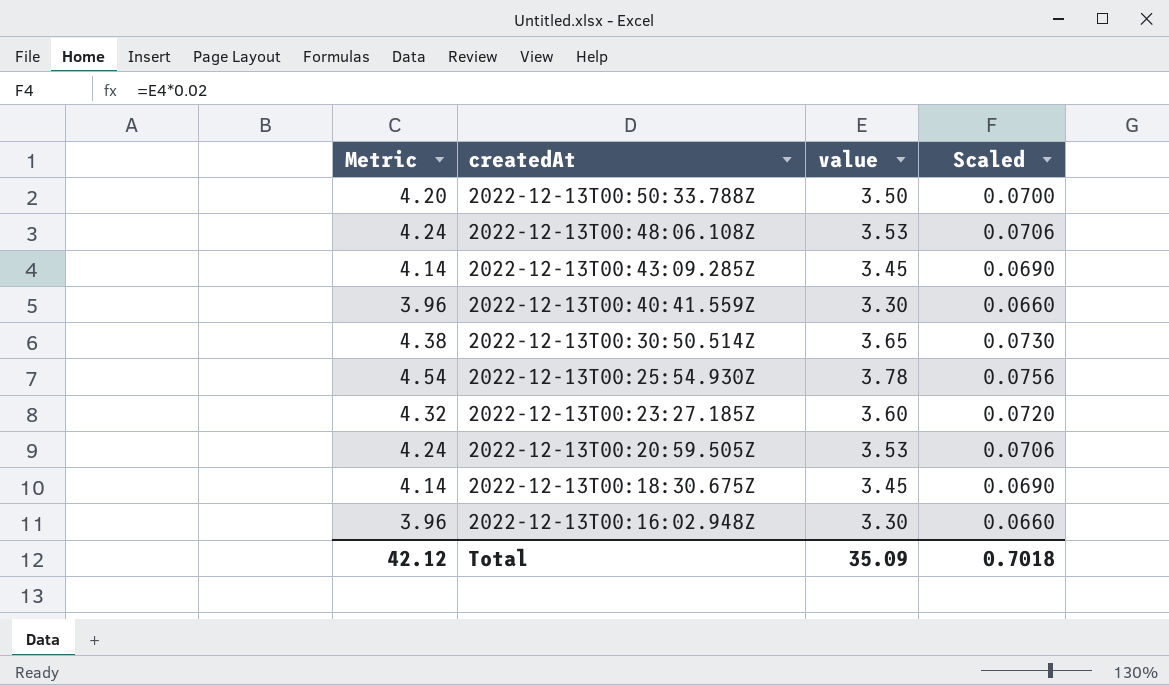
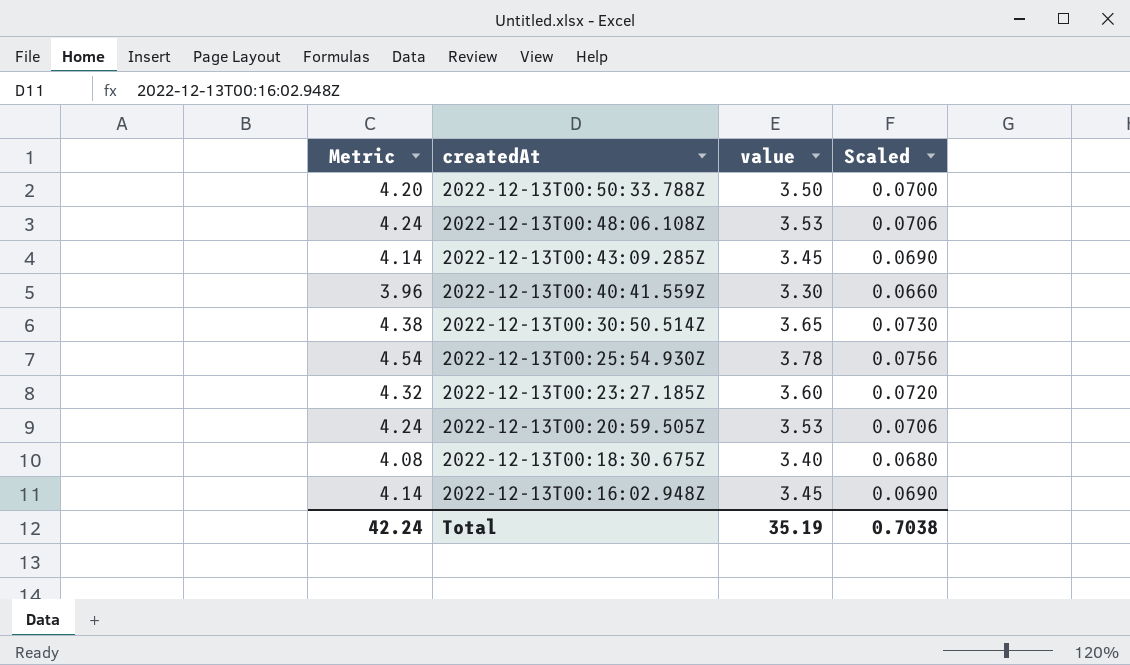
2022-12-13T00:18:30.675Z | Metric: 4.14 -> 4.08
2022-12-13T00:18:30.675Z | value: 3.45 -> 3.40
2022-12-13T00:18:30.675Z | Scaled: 0.0690 -> 0.0680
2022-12-13T00:16:02.948Z | Metric: 3.96 -> 4.14
2022-12-13T00:16:02.948Z | value: 3.30 -> 3.45
2022-12-13T00:16:02.948Z | Scaled: 0.0660 -> 0.0690
Total | Metric: 42.12 -> 42.24
Total | value: 35.09 -> 35.19
Total | Scaled: 0.7018 -> 0.7038

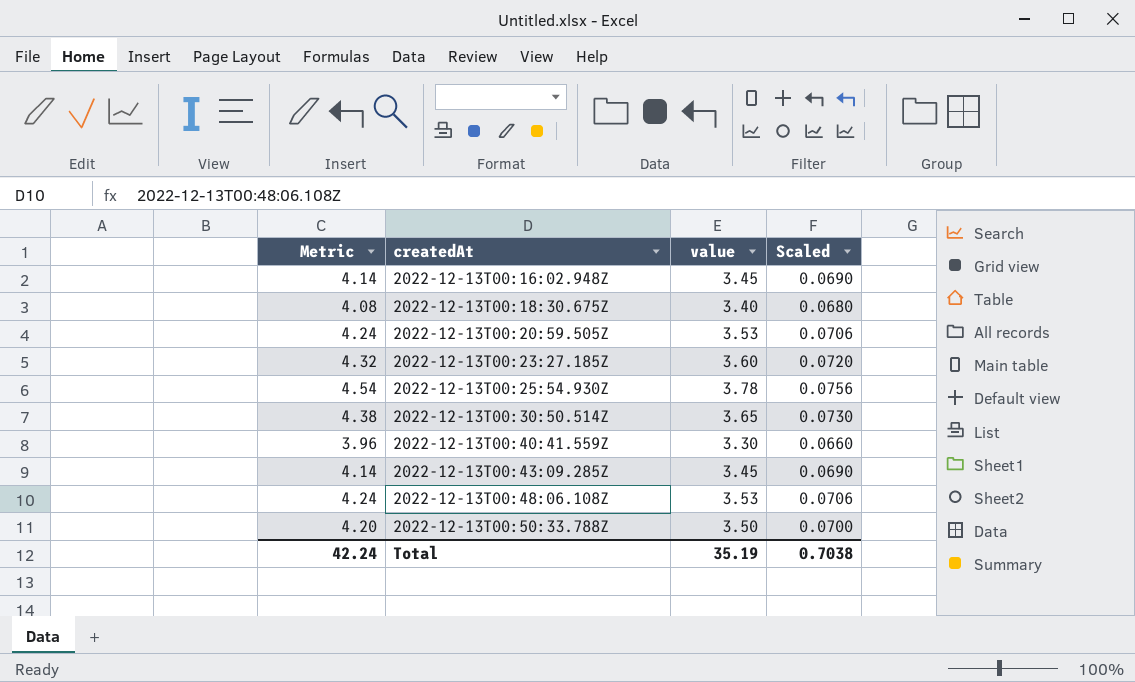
row order: createdAt descending -> createdAt ascending

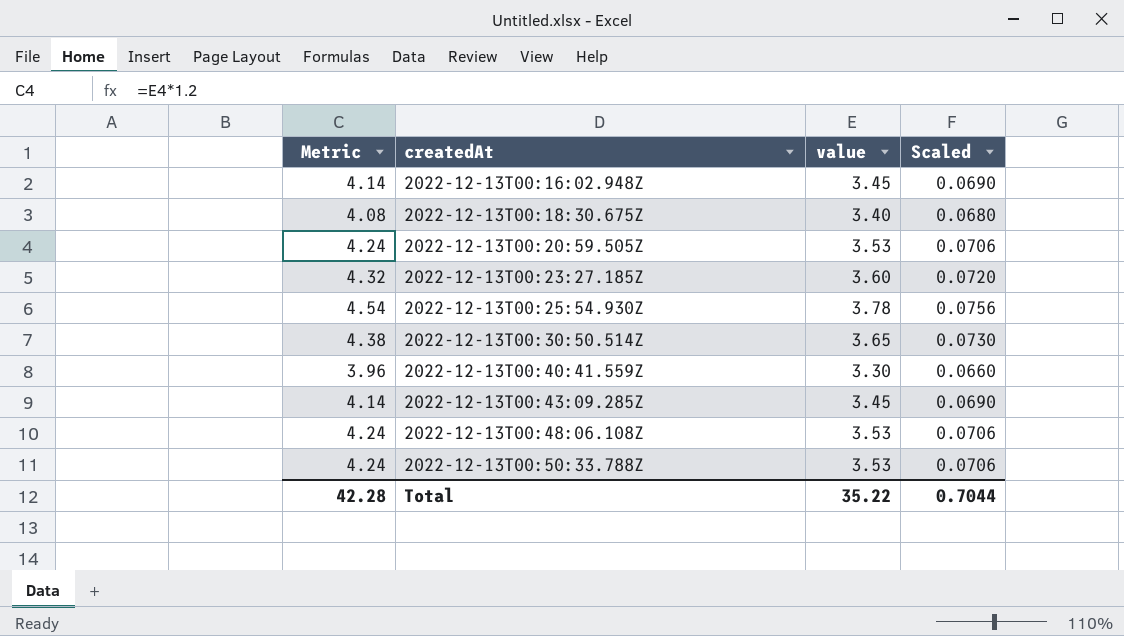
2022-12-13T00:50:33.788Z | Metric: 4.20 -> 4.24
2022-12-13T00:50:33.788Z | value: 3.50 -> 3.53
2022-12-13T00:50:33.788Z | Scaled: 0.0700 -> 0.0706
Total | Metric: 42.24 -> 42.28
Total | value: 35.19 -> 35.22
Total | Scaled: 0.7038 -> 0.7044

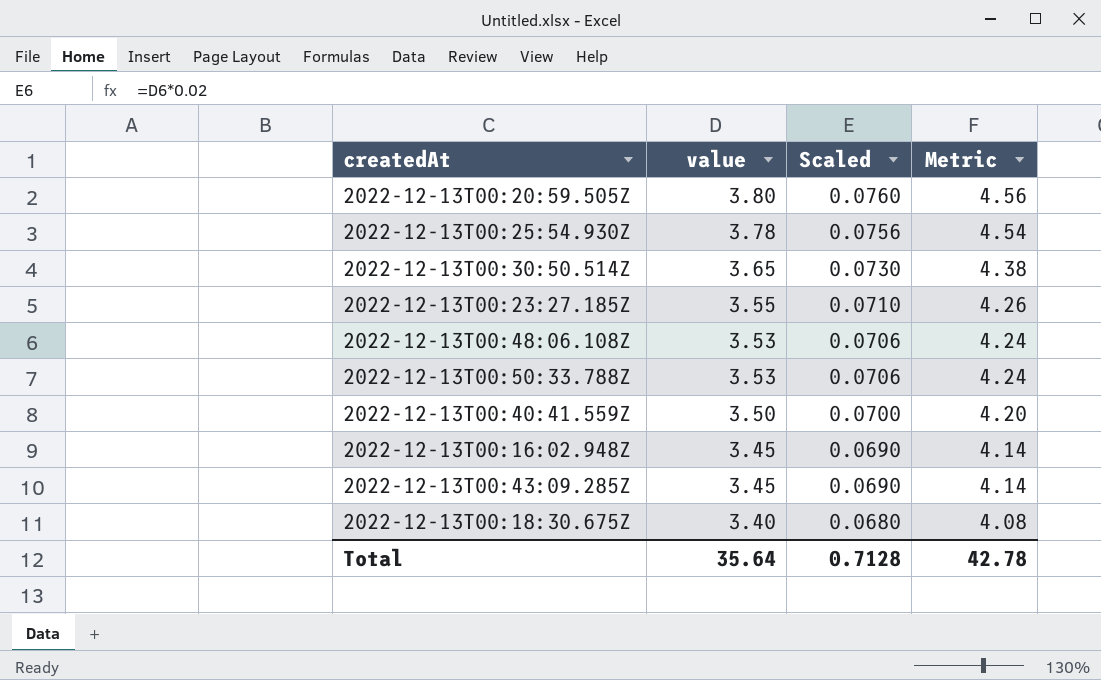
row order: createdAt ascending -> value descending
column Metric | position: 1 -> 4
2022-12-13T00:20:59.505Z | value: 3.53 -> 3.80
2022-12-13T00:20:59.505Z | Scaled: 0.0706 -> 0.0760
2022-12-13T00:20:59.505Z | Metric: 4.24 -> 4.56
2022-12-13T00:23:27.185Z | value: 3.60 -> 3.55
2022-12-13T00:23:27.185Z | Scaled: 0.0720 -> 0.0710
2022-12-13T00:23:27.185Z | Metric: 4.32 -> 4.26
2022-12-13T00:40:41.559Z | value: 3.30 -> 3.50
2022-12-13T00:40:41.559Z | Scaled: 0.0660 -> 0.0700
2022-12-13T00:40:41.559Z | Metric: 3.96 -> 4.20
Total | value: 35.22 -> 35.64
Total | Scaled: 0.7044 -> 0.7128
Total | Metric: 42.28 -> 42.78

